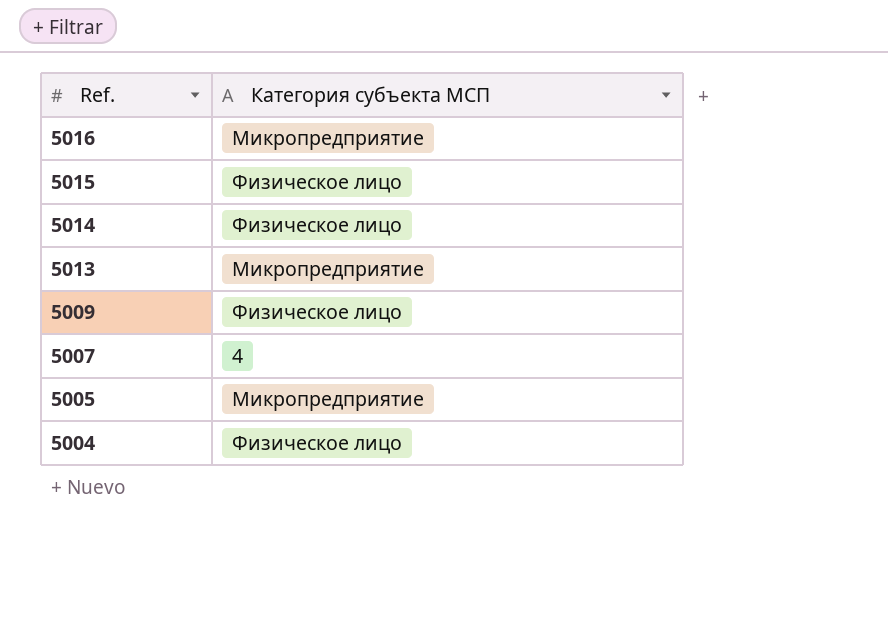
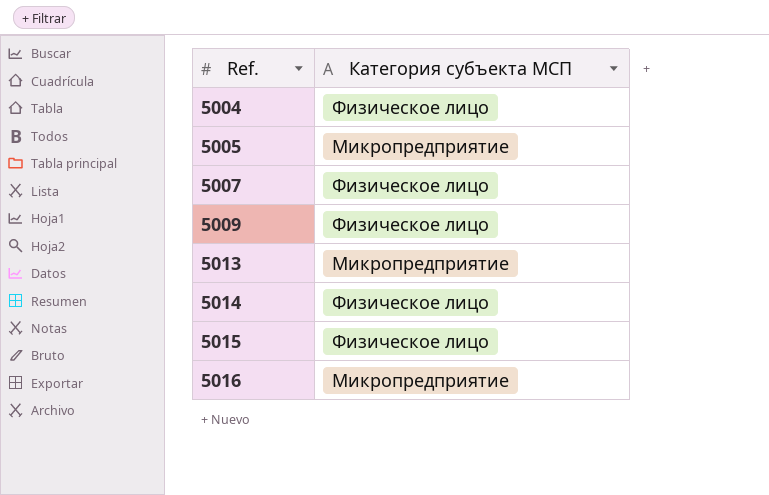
row order: Ref. descending -> Ref. ascending
5007 | Категория субъекта МСП: 4 -> Физическое лицо

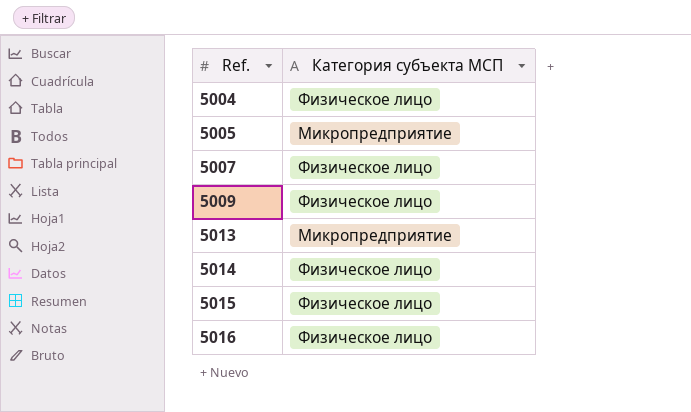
5016 | Категория субъекта МСП: Микропредприятие -> Физическое лицо

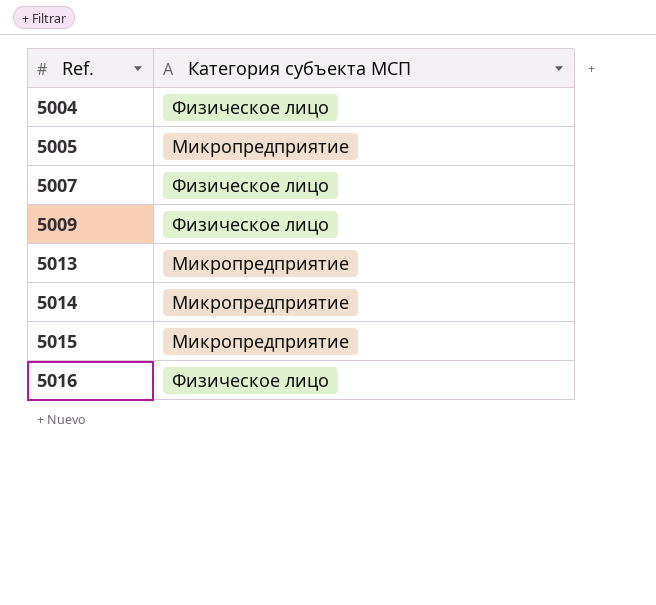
5014 | Категория субъекта МСП: Физическое лицо -> Микропредприятие
5015 | Категория субъекта МСП: Физическое лицо -> Микропредприятие

